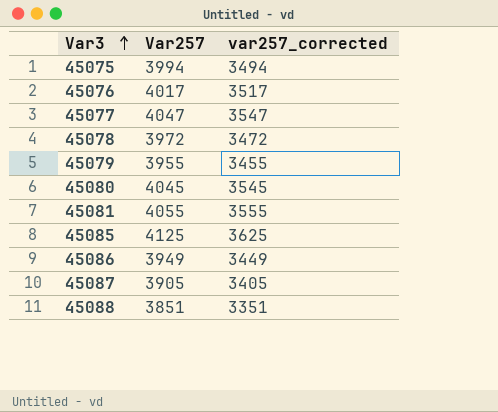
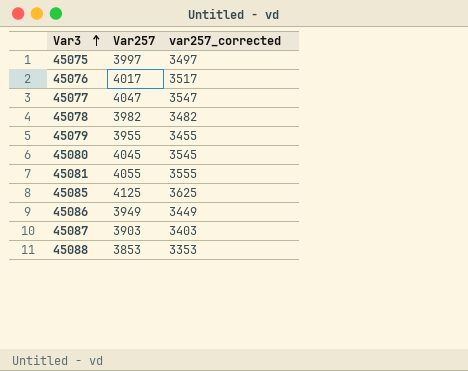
45075 | Var257: 3994 -> 3997
45075 | var257_corrected: 3494 -> 3497
45078 | Var257: 3972 -> 3982
45078 | var257_corrected: 3472 -> 3482
45087 | Var257: 3905 -> 3903
45087 | var257_corrected: 3405 -> 3403
45088 | Var257: 3851 -> 3853
45088 | var257_corrected: 3351 -> 3353

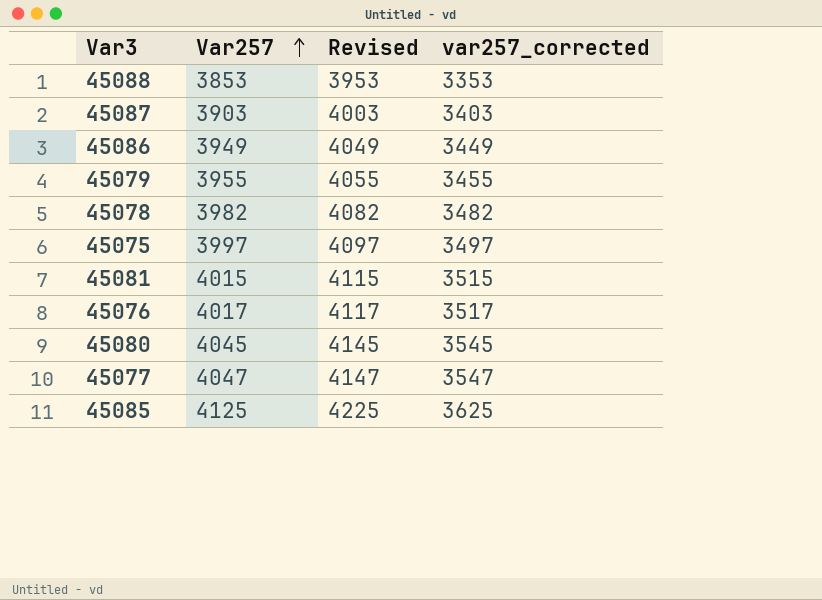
row order: Var3 ascending -> Var257 ascending
column Revised | formula: none -> [Var257] + 100
45081 | Var257: 4055 -> 4015
45081 | var257_corrected: 3555 -> 3515

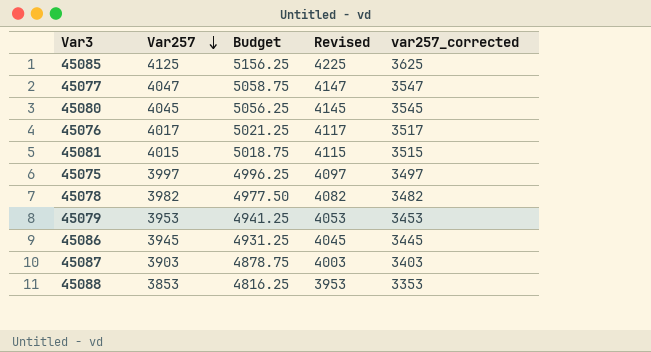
row order: Var257 ascending -> Var257 descending
column Budget | formula: none -> [Var257] * 1.25
45079 | Var257: 3955 -> 3953
45079 | Revised: 4055 -> 4053
45079 | var257_corrected: 3455 -> 3453
45086 | Var257: 3949 -> 3945
45086 | Revised: 4049 -> 4045
45086 | var257_corrected: 3449 -> 3445

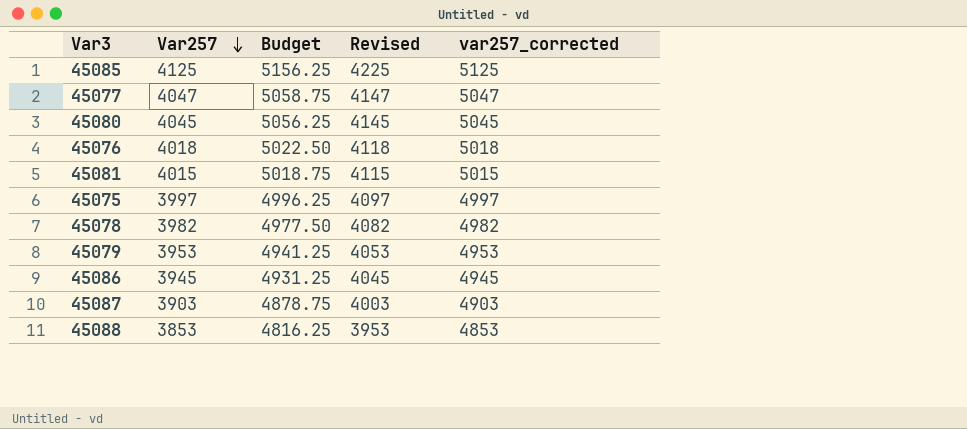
column var257_corrected | formula: [Var257] - 500 -> [Var257] + 1000
45076 | Var257: 4017 -> 4018
45076 | Budget: 5021.25 -> 5022.50
45076 | Revised: 4117 -> 4118

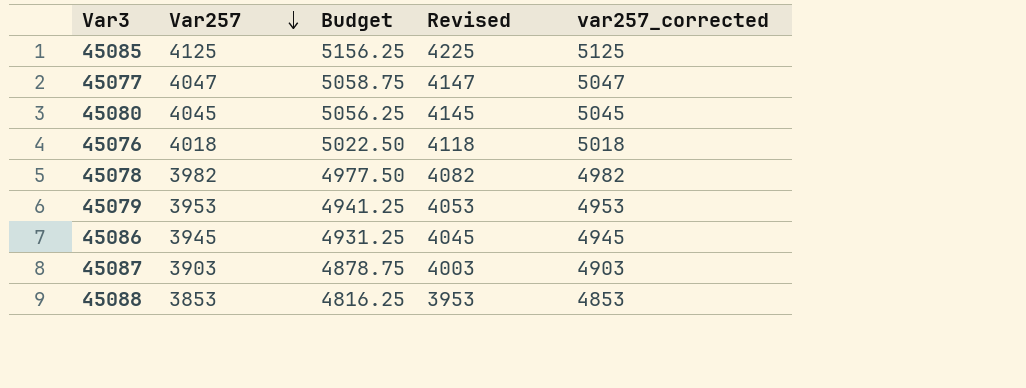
row 45081: 4015 | 5018.75 | 4115 | 5015 -> none
row 45075: 3997 | 4996.25 | 4097 | 4997 -> none

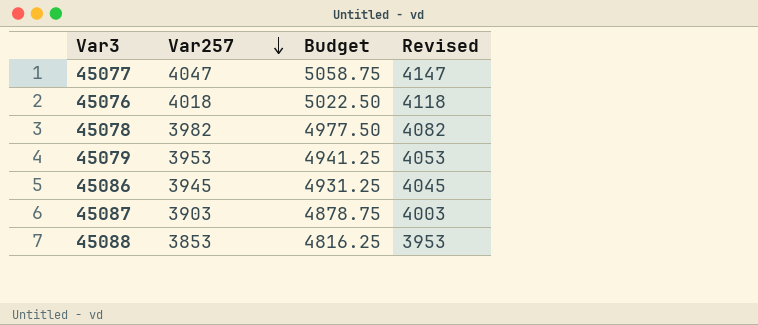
column var257_corrected | formula: [Var257] + 1000 -> none
row 45085: 4125 | 5156.25 | 4225 | 5125 -> none
row 45080: 4045 | 5056.25 | 4145 | 5045 -> none

